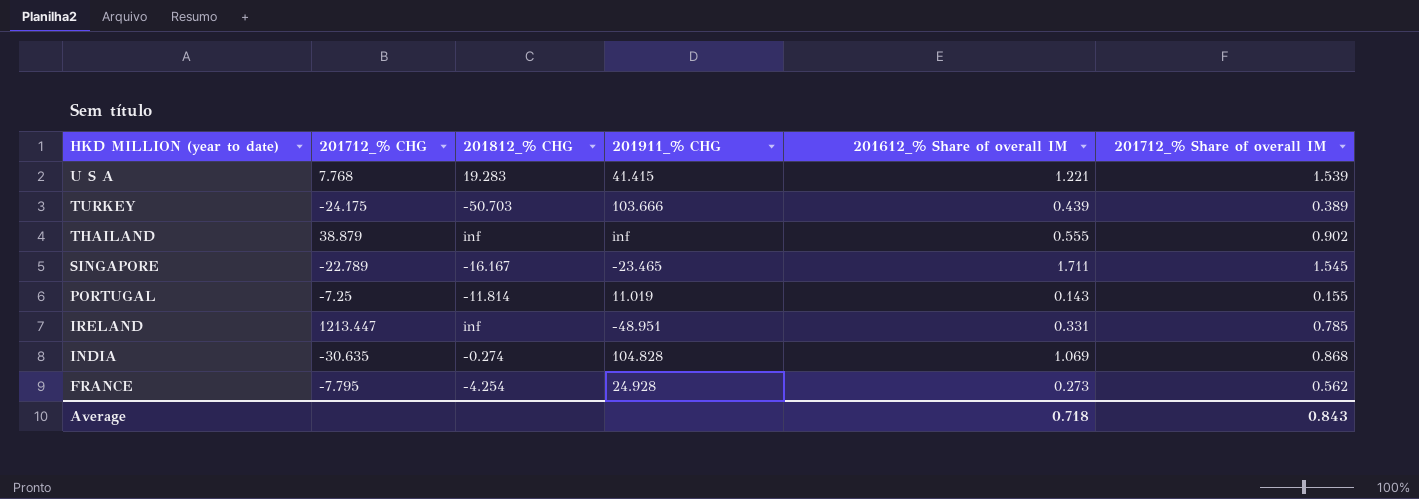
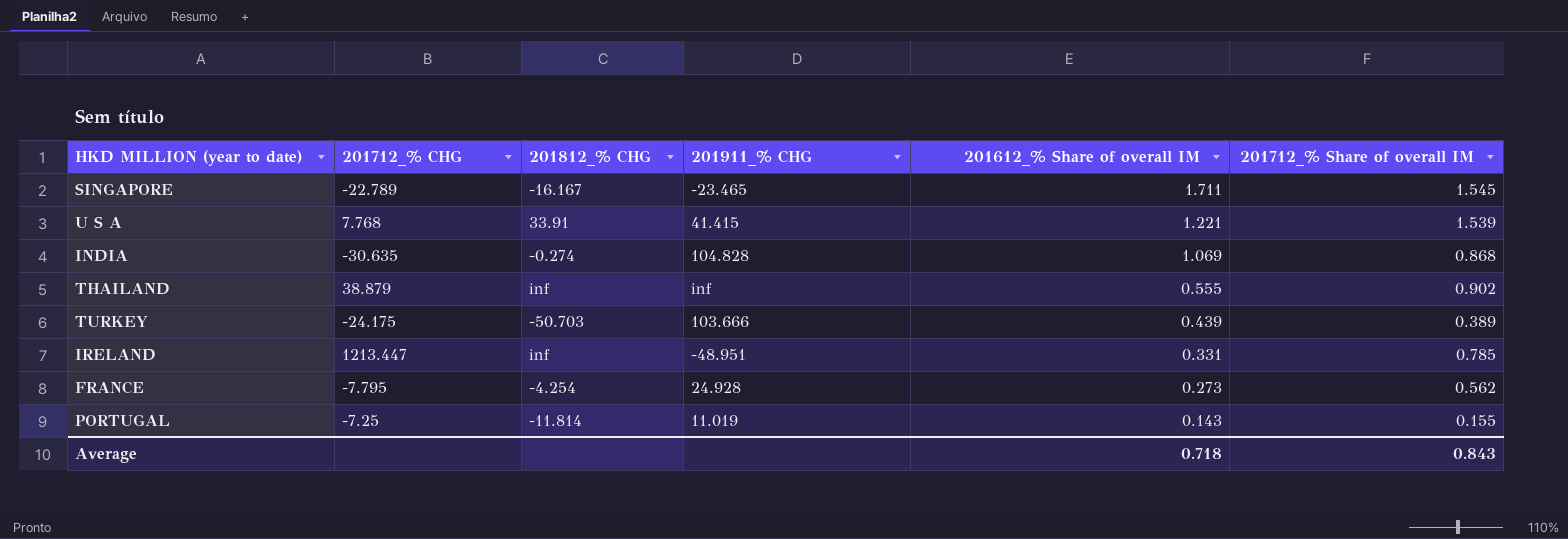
row order: HKD MILLION (year to date) descending -> 201612_% Share of overall IM descending
U S A | 201812_% CHG: 19.283 -> 33.91

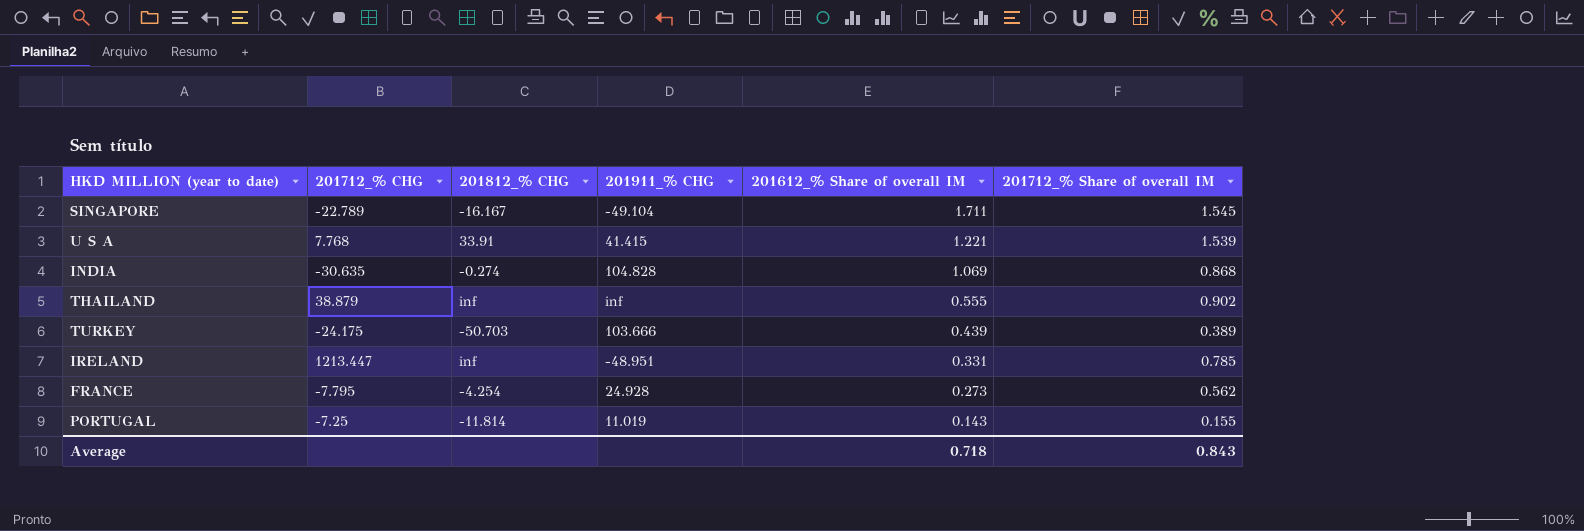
SINGAPORE | 201911_% CHG: -23.465 -> -49.104

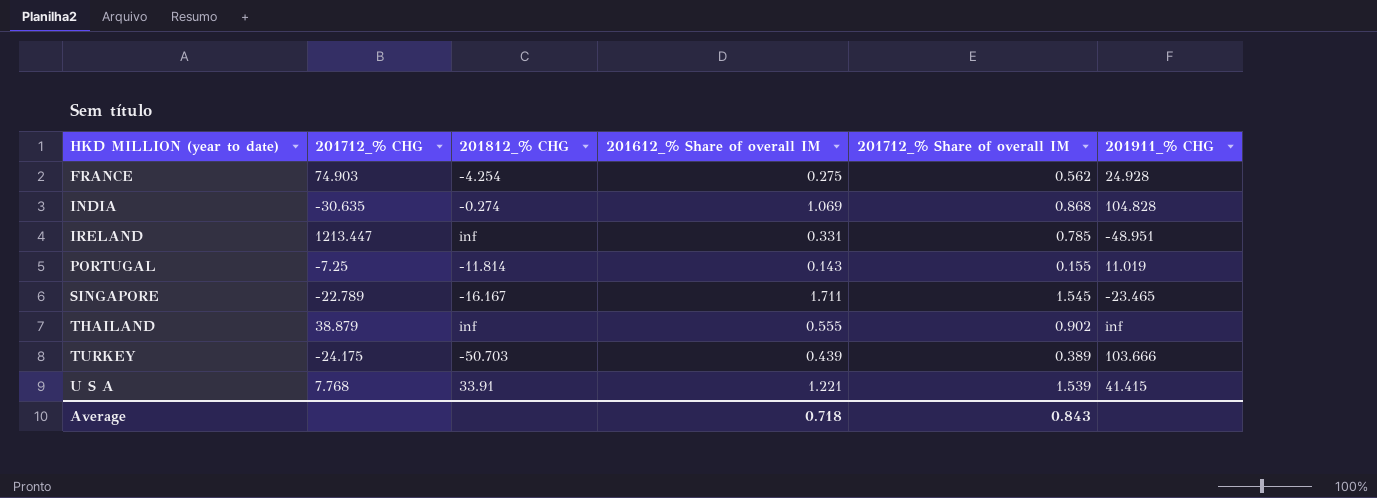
row order: 201612_% Share of overall IM descending -> HKD MILLION (year to date) ascending
column 201911_% CHG | position: 4 -> 6
FRANCE | 201712_% CHG: -7.795 -> 74.903
FRANCE | 201612_% Share of overall IM: 0.273 -> 0.275
SINGAPORE | 201911_% CHG: -49.104 -> -23.465

